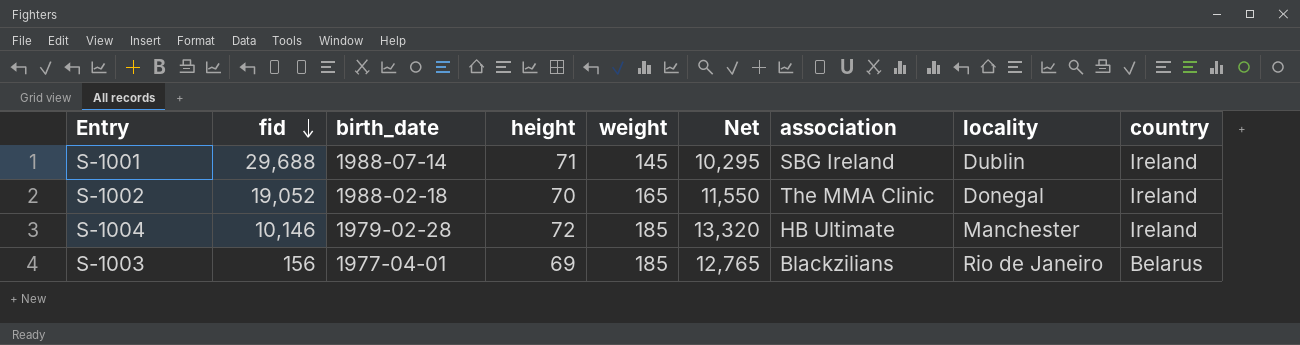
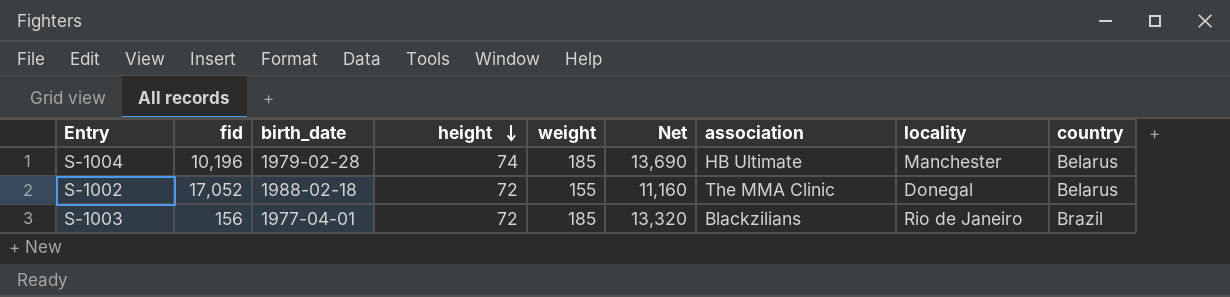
row order: fid descending -> height descending
row S-1001: 29,688 | 1988-07-14 | 71 | 145 | 10,295 | SBG Ireland | Dublin | Ireland -> none
S-1004 | fid: 10,146 -> 10,196
S-1004 | height: 72 -> 74
S-1004 | Net: 13,320 -> 13,690
S-1004 | country: Ireland -> Belarus
S-1002 | fid: 19,052 -> 17,052
S-1002 | height: 70 -> 72
S-1002 | weight: 165 -> 155
S-1002 | Net: 11,550 -> 11,160
S-1002 | country: Ireland -> Belarus
S-1003 | height: 69 -> 72
S-1003 | Net: 12,765 -> 13,320
S-1003 | country: Belarus -> Brazil

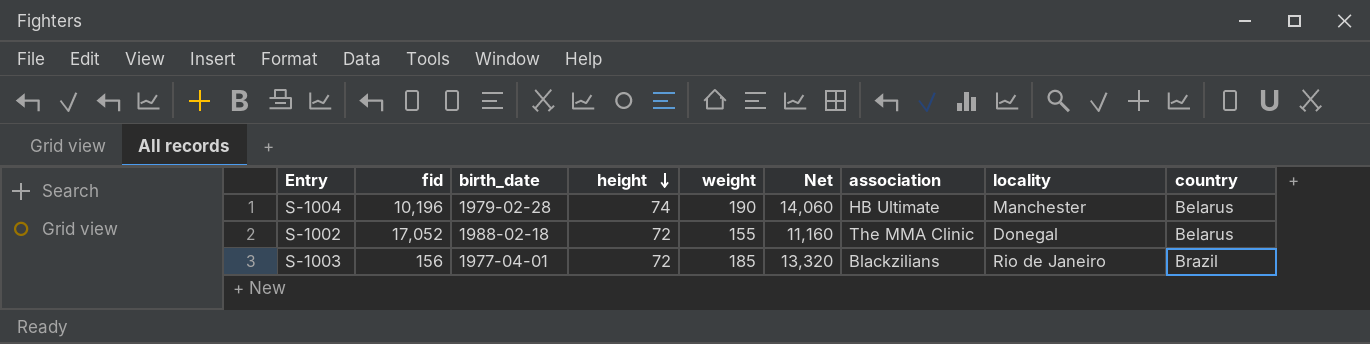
S-1004 | weight: 185 -> 190
S-1004 | Net: 13,690 -> 14,060

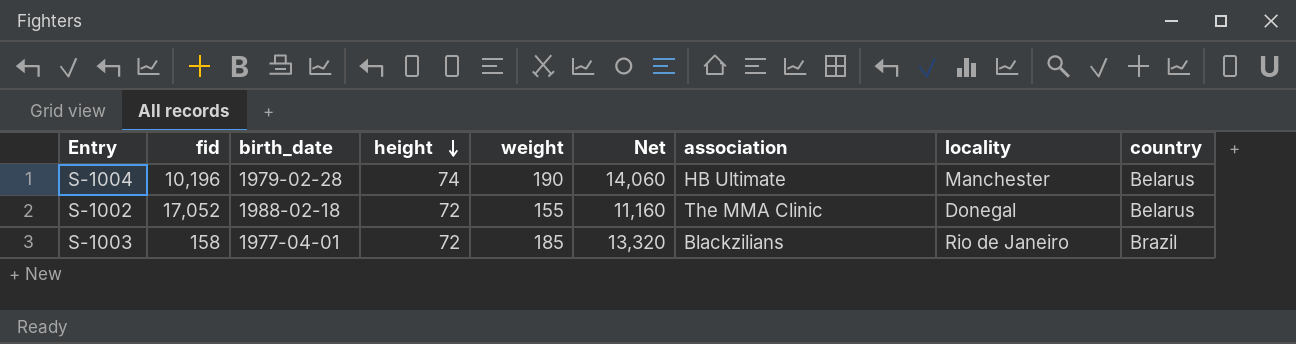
S-1003 | fid: 156 -> 158

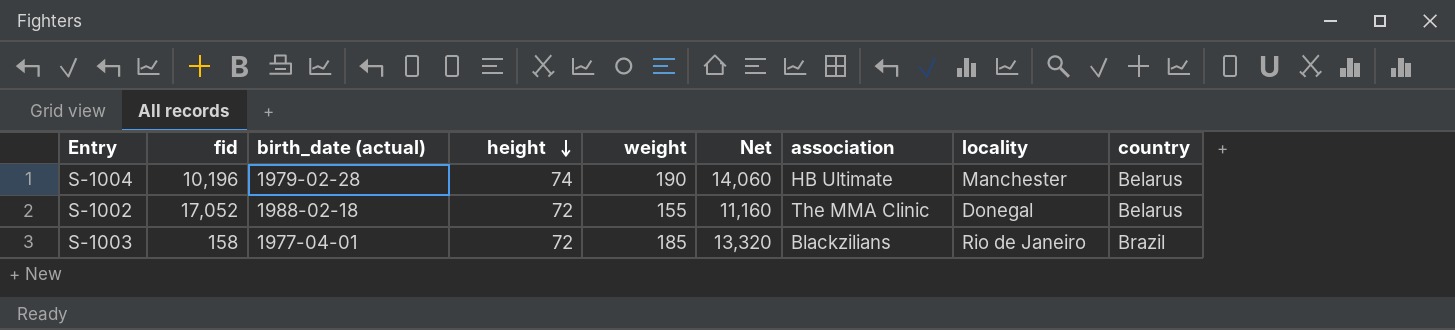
column name: birth_date -> birth_date (actual)

